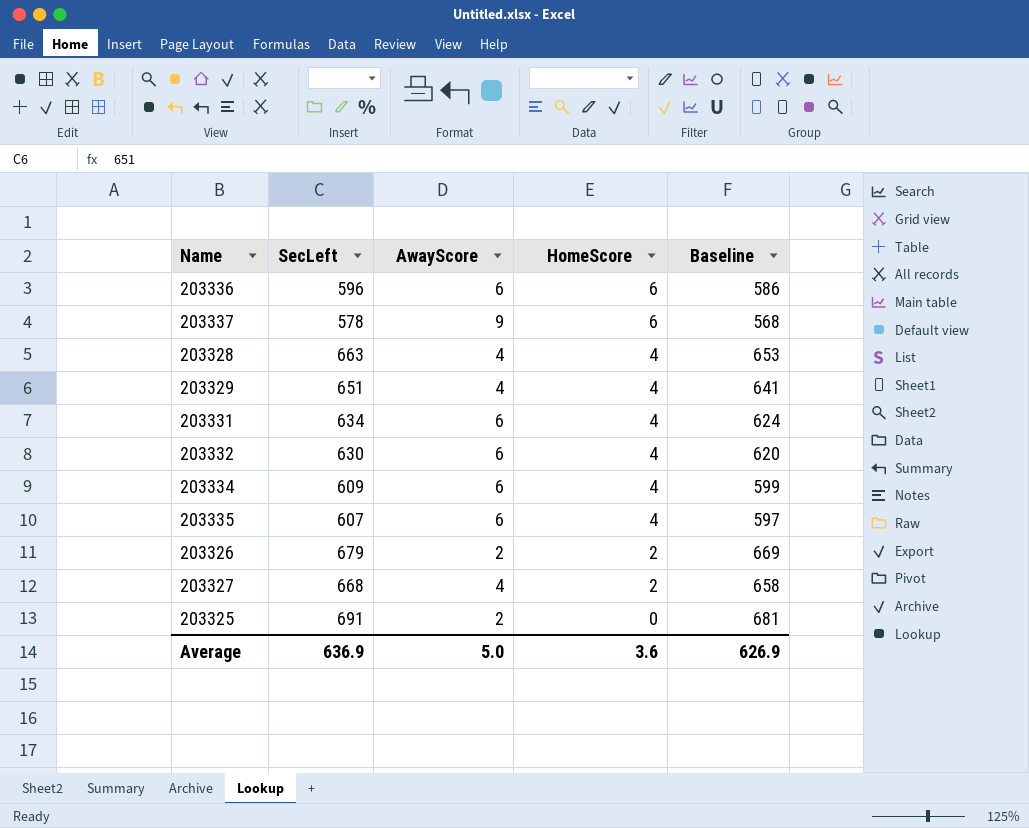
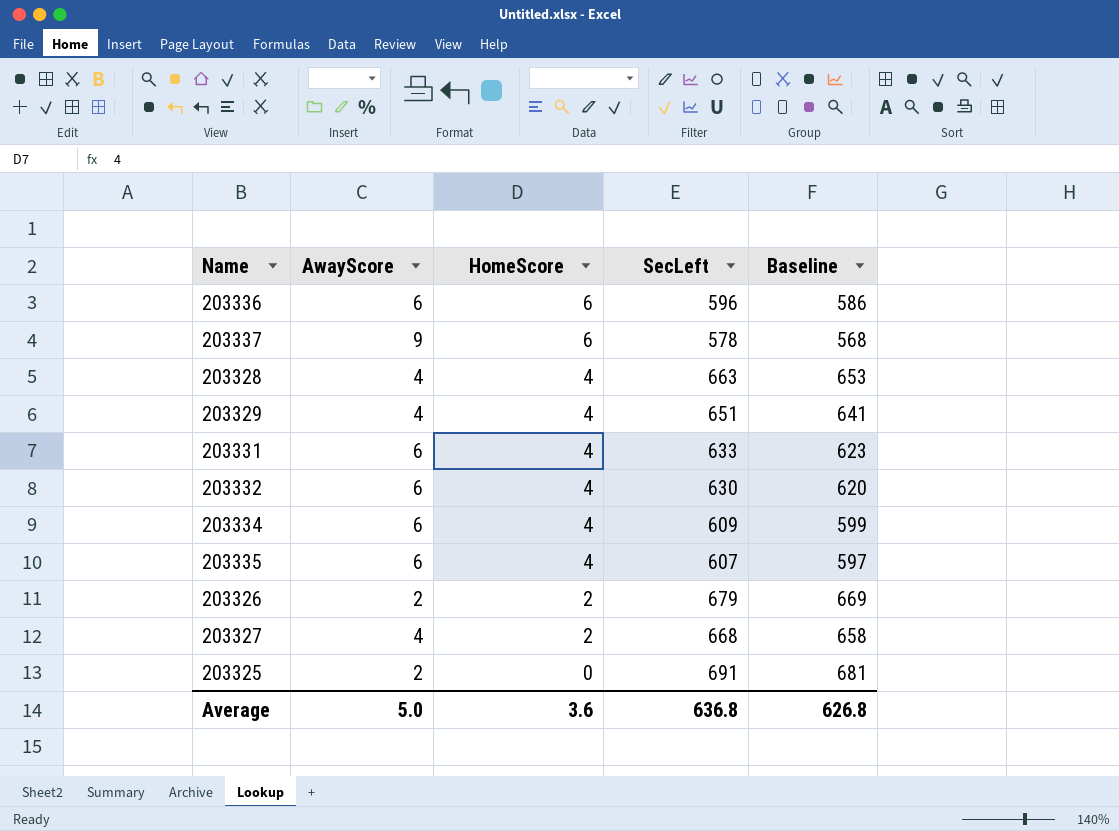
column SecLeft | position: 2 -> 4
203331 | SecLeft: 634 -> 633
203331 | Baseline: 624 -> 623
Average | SecLeft: 636.9 -> 636.8
Average | Baseline: 626.9 -> 626.8

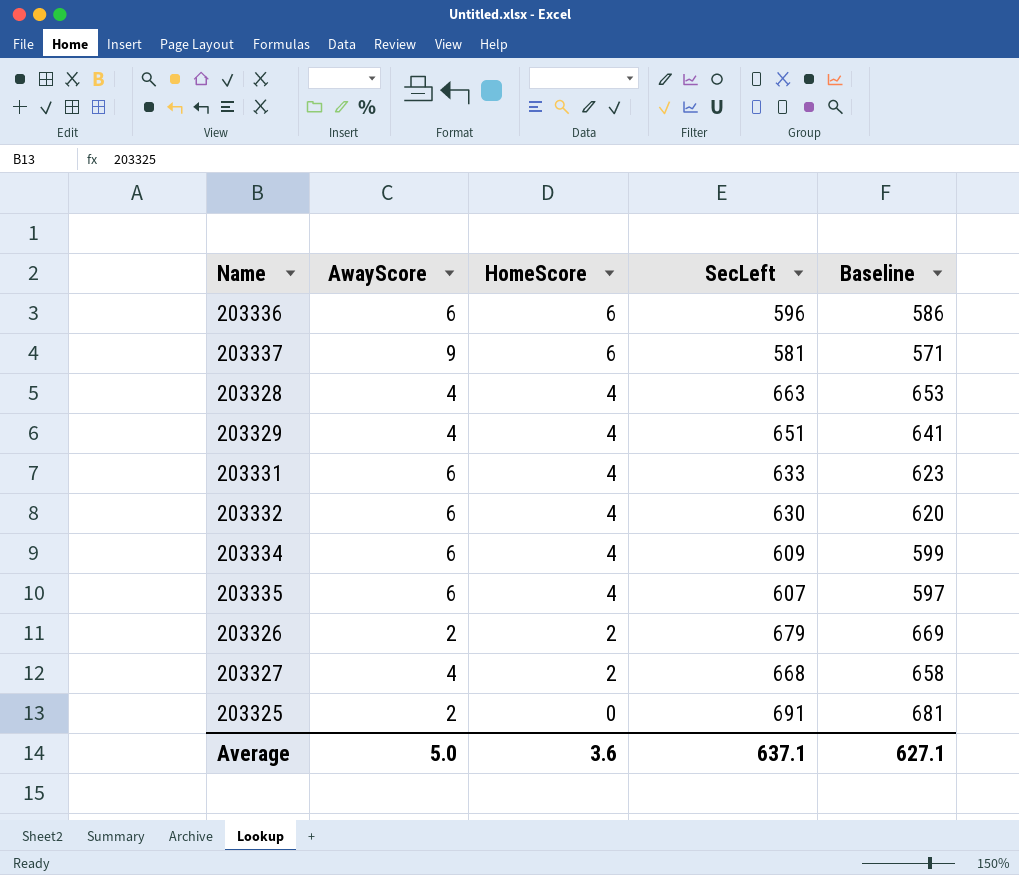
203337 | SecLeft: 578 -> 581
203337 | Baseline: 568 -> 571
Average | SecLeft: 636.8 -> 637.1
Average | Baseline: 626.8 -> 627.1

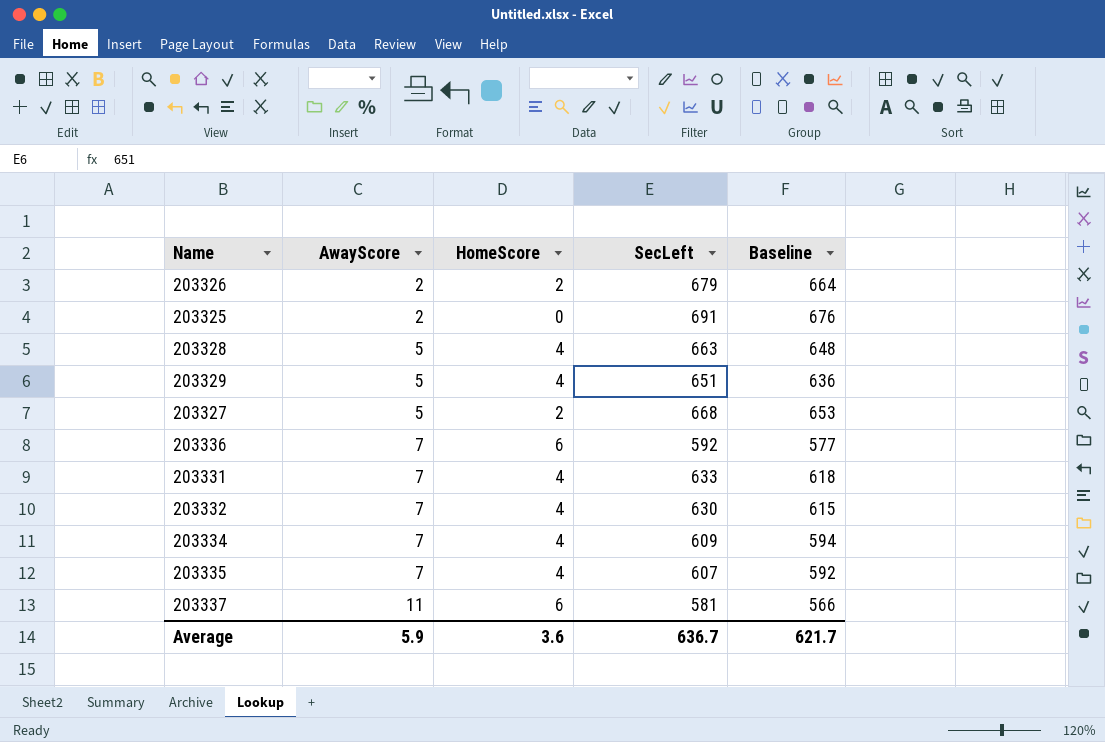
row order: HomeScore descending -> AwayScore ascending
column Baseline | formula: [SecLeft] - 10 -> [SecLeft] - 15
203328 | AwayScore: 4 -> 5
203329 | AwayScore: 4 -> 5
203327 | AwayScore: 4 -> 5
203336 | AwayScore: 6 -> 7
203336 | SecLeft: 596 -> 592
203331 | AwayScore: 6 -> 7
203332 | AwayScore: 6 -> 7
203334 | AwayScore: 6 -> 7
203335 | AwayScore: 6 -> 7
203337 | AwayScore: 9 -> 11
Average | AwayScore: 5.0 -> 5.9
Average | SecLeft: 637.1 -> 636.7
Average | Baseline: 627.1 -> 621.7

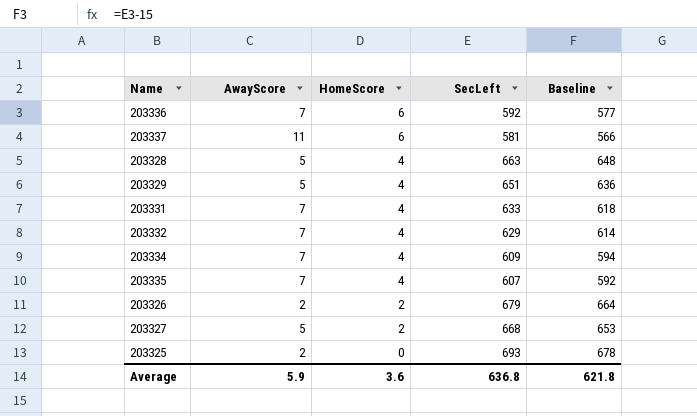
row order: AwayScore ascending -> HomeScore descending
203332 | SecLeft: 630 -> 629
203332 | Baseline: 615 -> 614
203325 | SecLeft: 691 -> 693
203325 | Baseline: 676 -> 678
Average | SecLeft: 636.7 -> 636.8
Average | Baseline: 621.7 -> 621.8

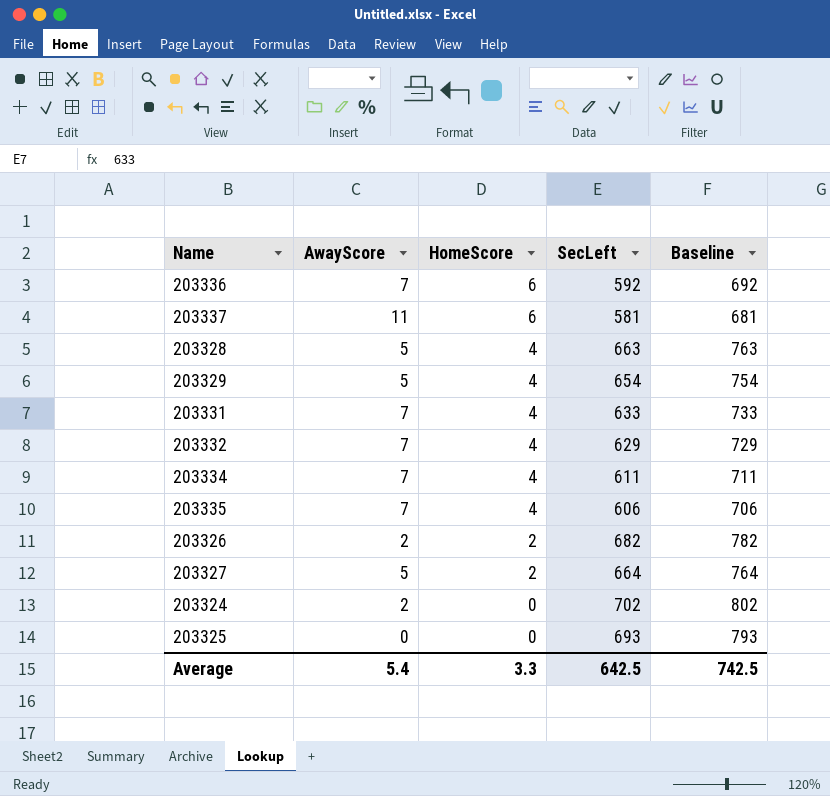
column Baseline | formula: [SecLeft] - 15 -> [SecLeft] + 100
203329 | SecLeft: 651 -> 654
203334 | SecLeft: 609 -> 611
203335 | SecLeft: 607 -> 606
203326 | SecLeft: 679 -> 682
203327 | SecLeft: 668 -> 664
row 203324: none -> 2 | 0 | 702 | 802
203325 | AwayScore: 2 -> 0
Average | AwayScore: 5.9 -> 5.4
Average | HomeScore: 3.6 -> 3.3
Average | SecLeft: 636.8 -> 642.5
Average | Baseline: 621.8 -> 742.5

